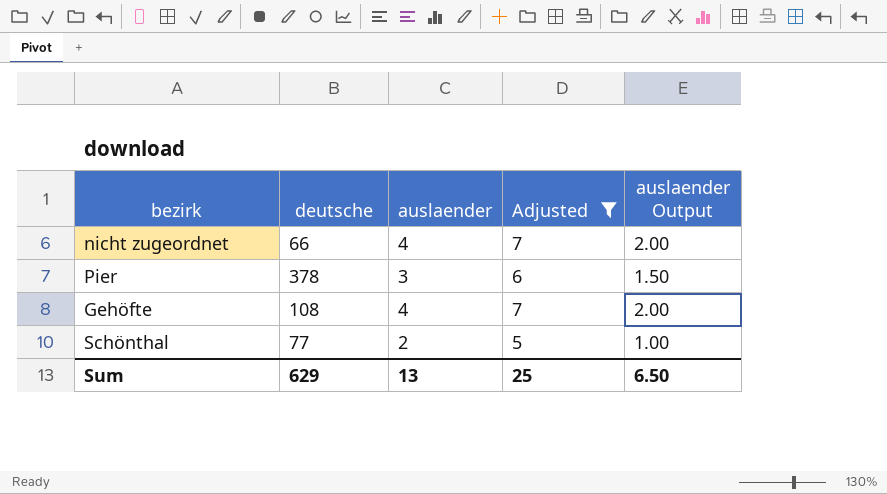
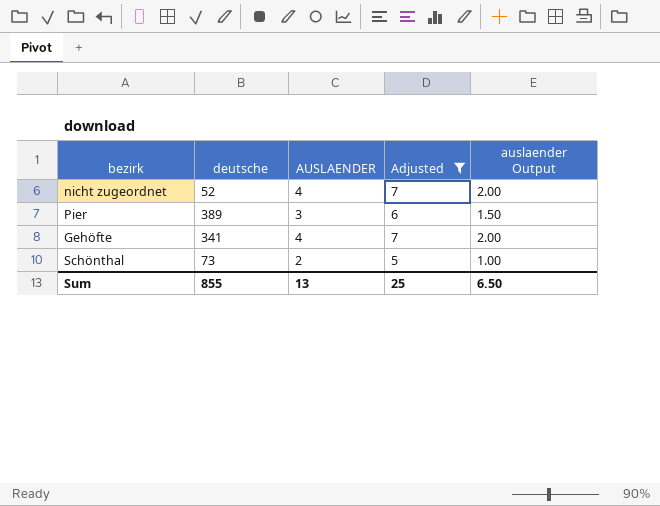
column name: auslaender -> AUSLAENDER
nicht zugeordnet | deutsche: 66 -> 52
Pier | deutsche: 378 -> 389
Gehöfte | deutsche: 108 -> 341
Schönthal | deutsche: 77 -> 73
Sum | deutsche: 629 -> 855

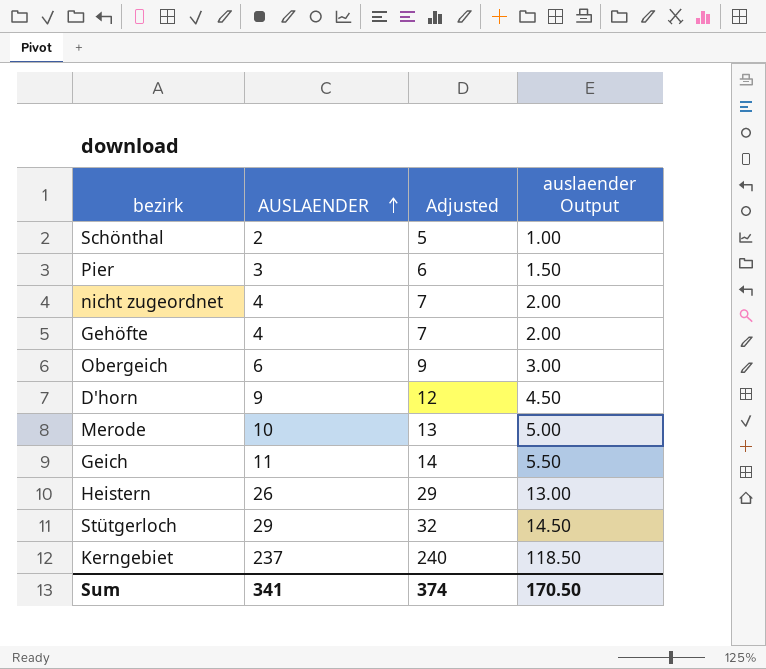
filter: Adjusted <= 7 -> none
row order: none -> AUSLAENDER ascending
column deutsche | position: 2 -> none
Sum | AUSLAENDER: 13 -> 341
Sum | Adjusted: 25 -> 374
Sum | auslaender Output: 6.50 -> 170.50

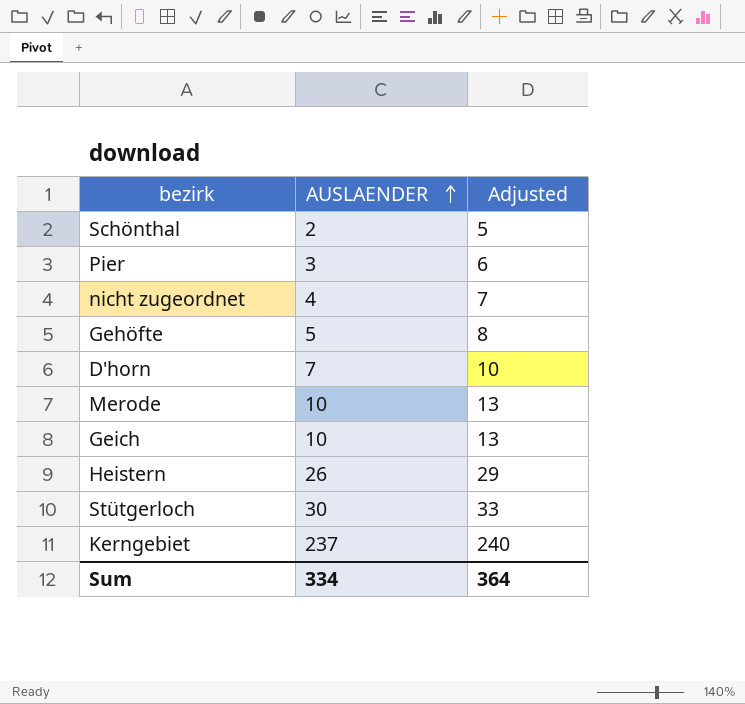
column auslaender Output | formula: [AUSLAENDER] * 0.5 -> none
row Obergeich: 6 | 9 | 3.00 -> none
Gehöfte | AUSLAENDER: 4 -> 5
Gehöfte | Adjusted: 7 -> 8
D'horn | AUSLAENDER: 9 -> 7
D'horn | Adjusted: 12 -> 10
Geich | AUSLAENDER: 11 -> 10
Geich | Adjusted: 14 -> 13
Stütgerloch | AUSLAENDER: 29 -> 30
Stütgerloch | Adjusted: 32 -> 33
Sum | AUSLAENDER: 341 -> 334
Sum | Adjusted: 374 -> 364

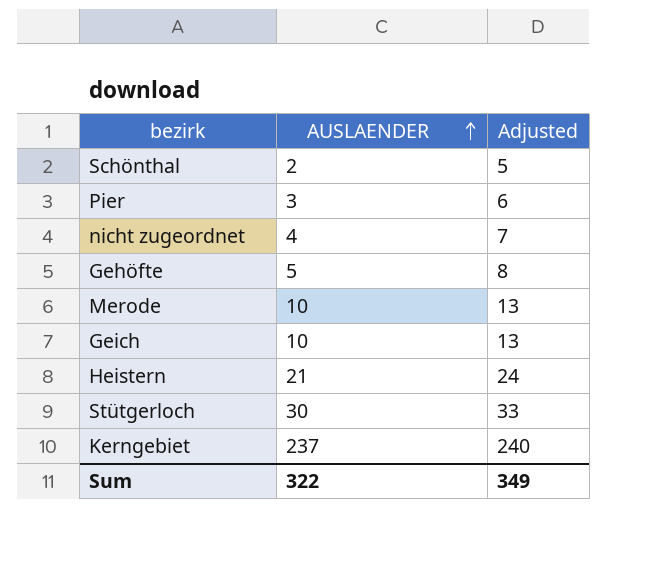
row D'horn: 7 | 10 -> none
Heistern | AUSLAENDER: 26 -> 21
Heistern | Adjusted: 29 -> 24
Sum | AUSLAENDER: 334 -> 322
Sum | Adjusted: 364 -> 349

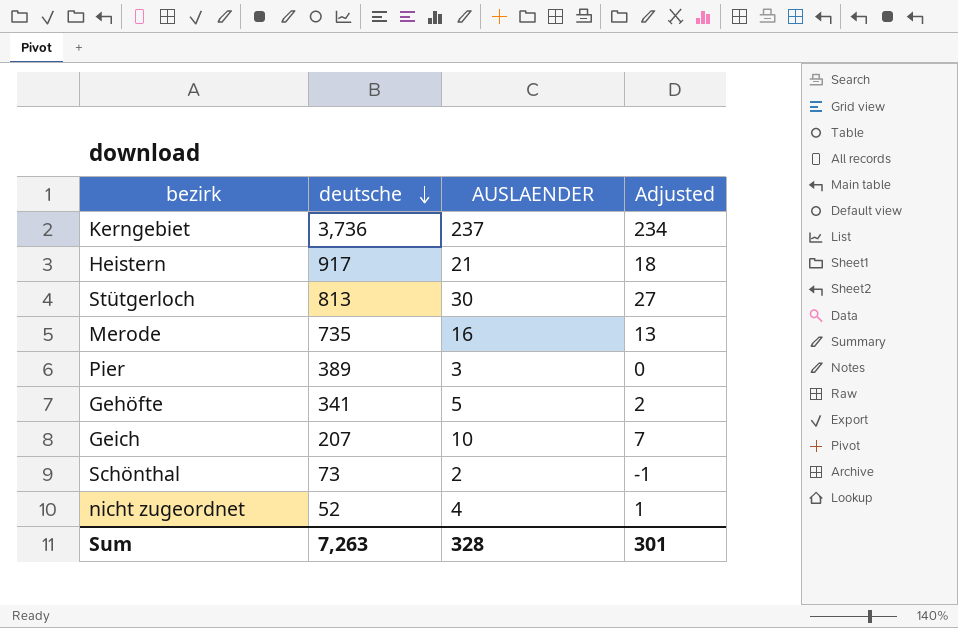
row order: AUSLAENDER ascending -> deutsche descending
column deutsche | position: none -> 2
column Adjusted | formula: [AUSLAENDER] + 3 -> [AUSLAENDER] - 3
Merode | AUSLAENDER: 10 -> 16
Sum | AUSLAENDER: 322 -> 328
Sum | Adjusted: 349 -> 301

